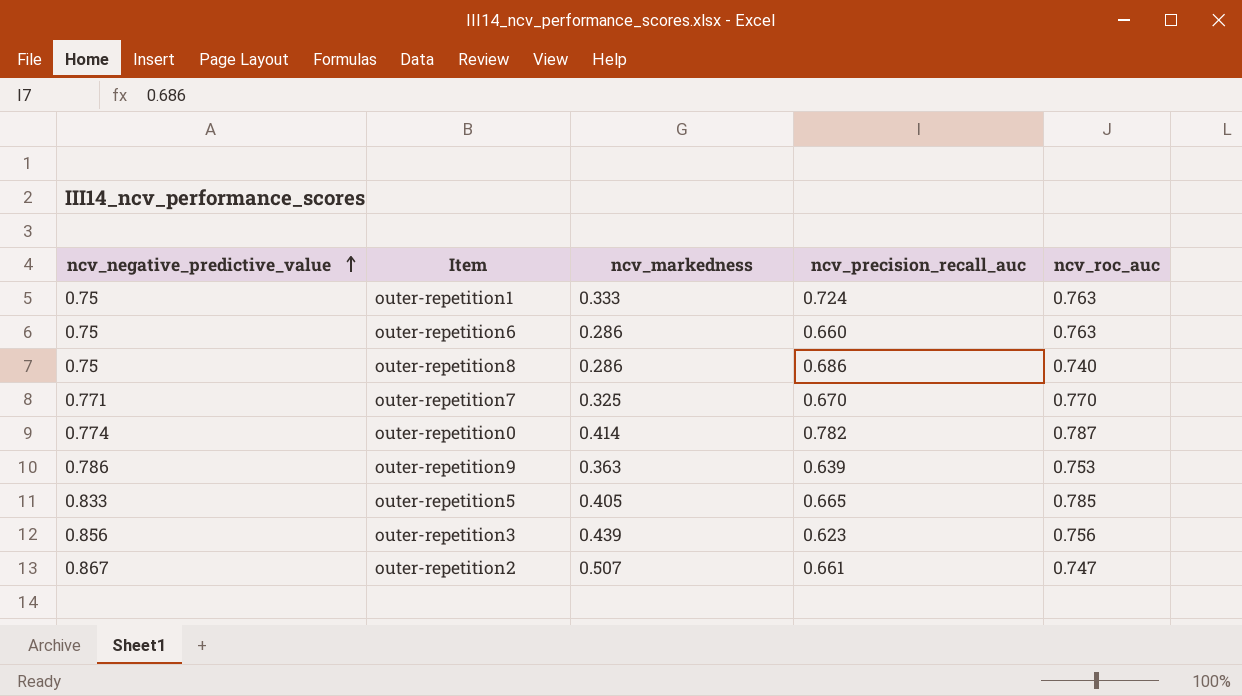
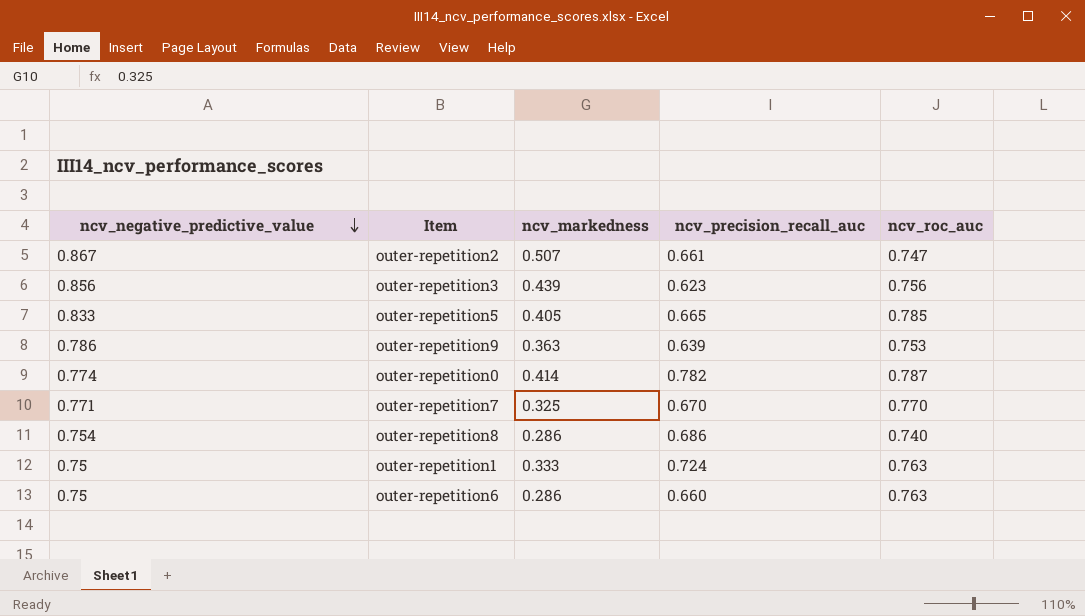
row order: ncv_negative_predictive_value ascending -> ncv_negative_predictive_value descending
outer-repetition8 | ncv_negative_predictive_value: 0.75 -> 0.754

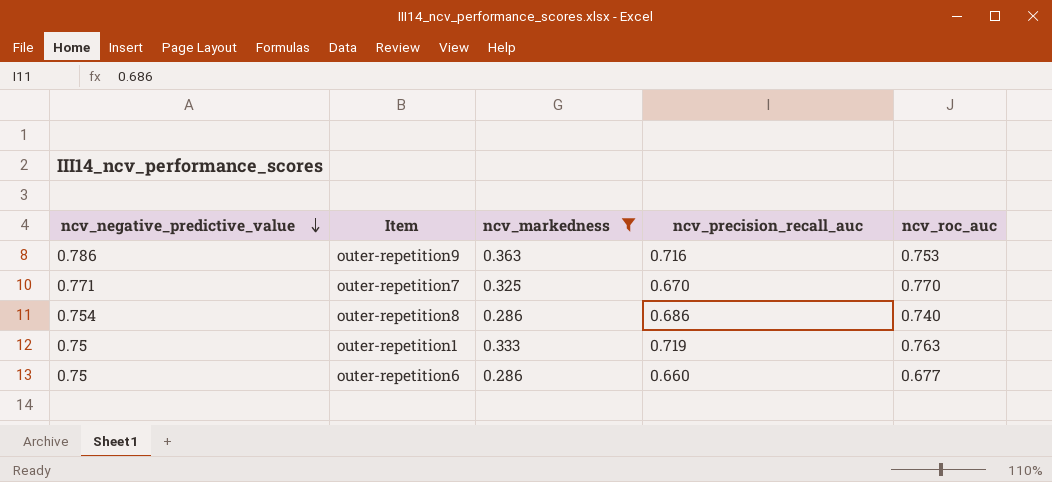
filter: none -> ncv_markedness <= 0.363
outer-repetition9 | ncv_precision_recall_auc: 0.639 -> 0.716
outer-repetition1 | ncv_precision_recall_auc: 0.724 -> 0.719
outer-repetition6 | ncv_roc_auc: 0.763 -> 0.677

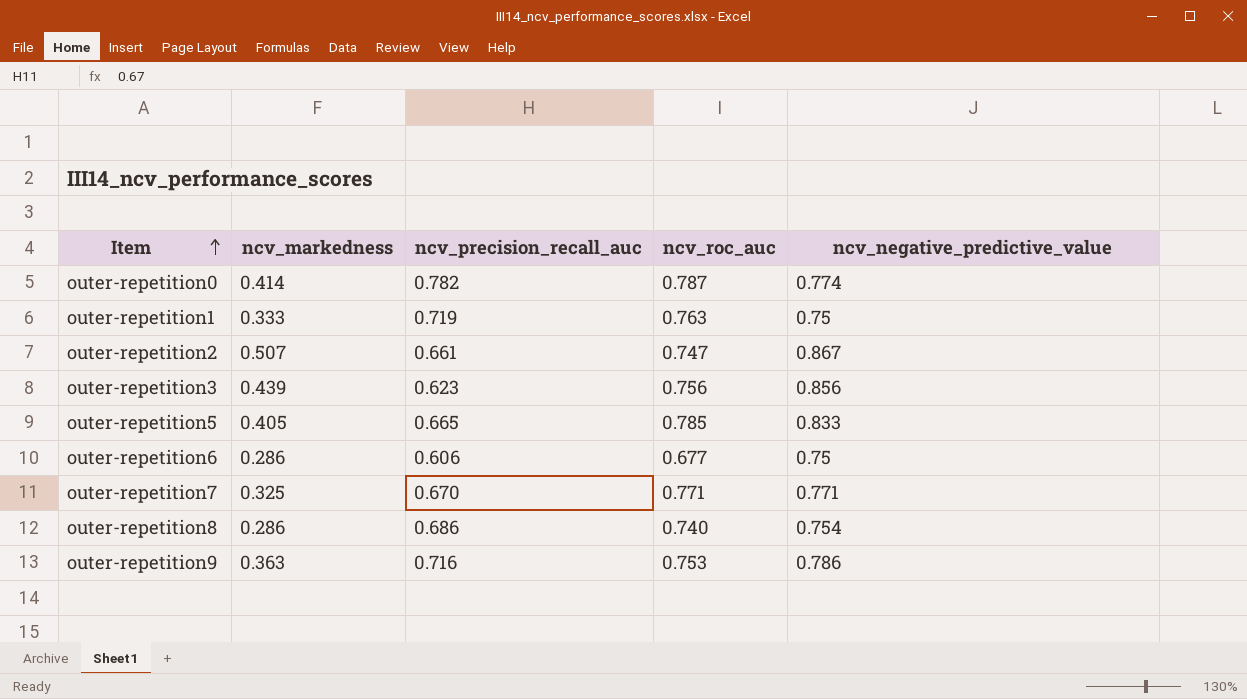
filter: ncv_markedness <= 0.363 -> none
row order: ncv_negative_predictive_value descending -> Item ascending
column ncv_negative_predictive_value | position: 1 -> 5
outer-repetition6 | ncv_precision_recall_auc: 0.660 -> 0.606
outer-repetition7 | ncv_roc_auc: 0.770 -> 0.771

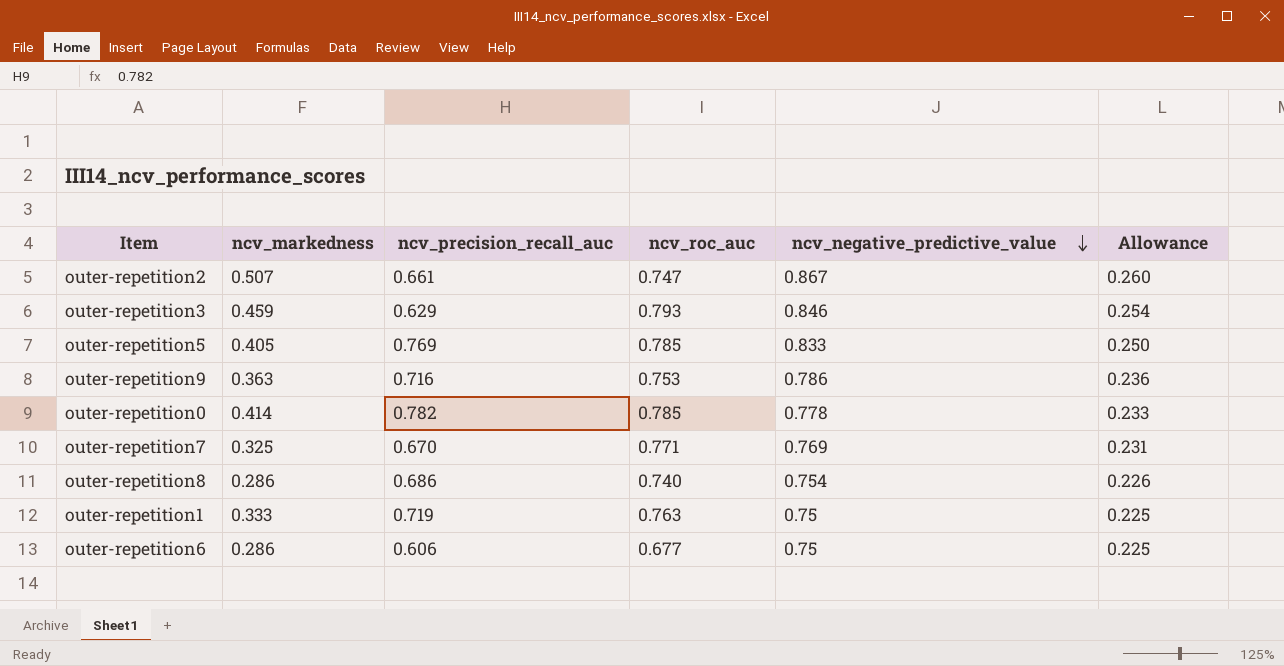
row order: Item ascending -> ncv_negative_predictive_value descending
column Allowance | formula: none -> [ncv_negative_predictive_value] * 0.3
outer-repetition3 | ncv_markedness: 0.439 -> 0.459
outer-repetition3 | ncv_precision_recall_auc: 0.623 -> 0.629
outer-repetition3 | ncv_roc_auc: 0.756 -> 0.793
outer-repetition3 | ncv_negative_predictive_value: 0.856 -> 0.846
outer-repetition5 | ncv_precision_recall_auc: 0.665 -> 0.769
outer-repetition0 | ncv_roc_auc: 0.787 -> 0.785
outer-repetition0 | ncv_negative_predictive_value: 0.774 -> 0.778
outer-repetition7 | ncv_negative_predictive_value: 0.771 -> 0.769

